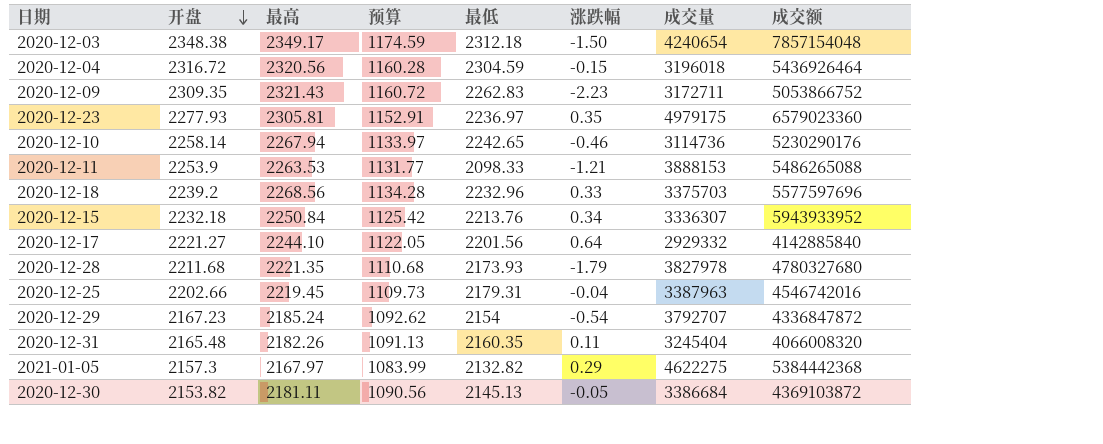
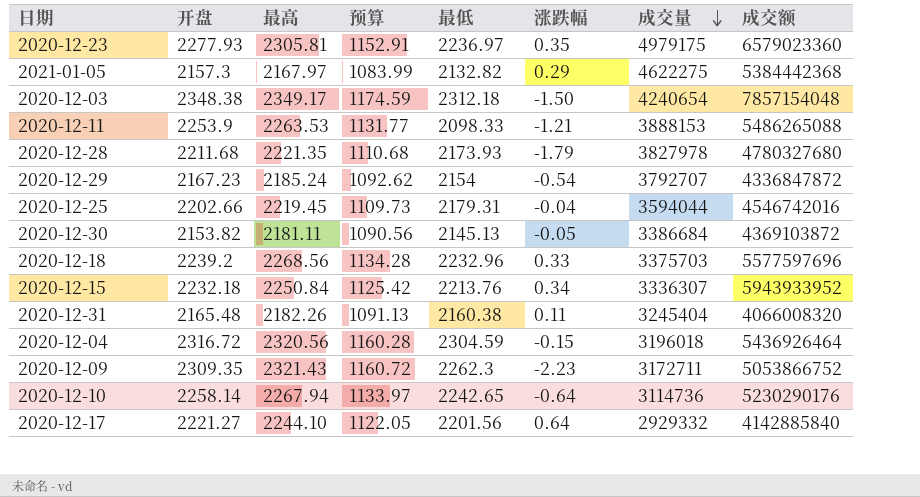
row order: 开盘 descending -> 成交量 descending
2020-12-25 | 成交量: 3387963 -> 3594044
2020-12-31 | 最低: 2160.35 -> 2160.38
2020-12-09 | 最低: 2262.83 -> 2262.3
2020-12-10 | 涨跌幅: -0.46 -> -0.64

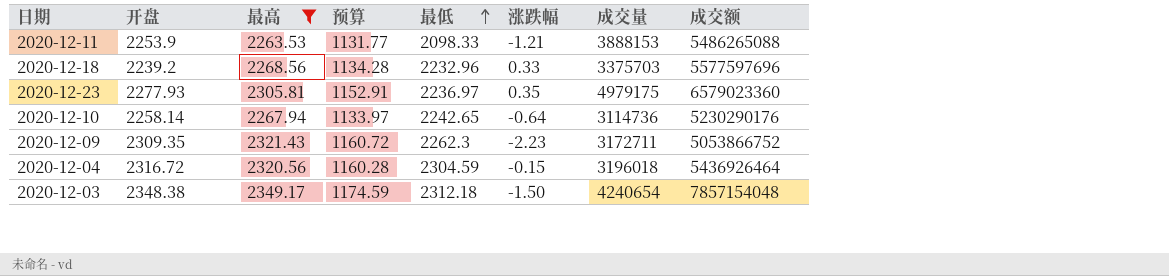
filter: none -> 最高 >= 2263.53
row order: 成交量 descending -> 最低 ascending

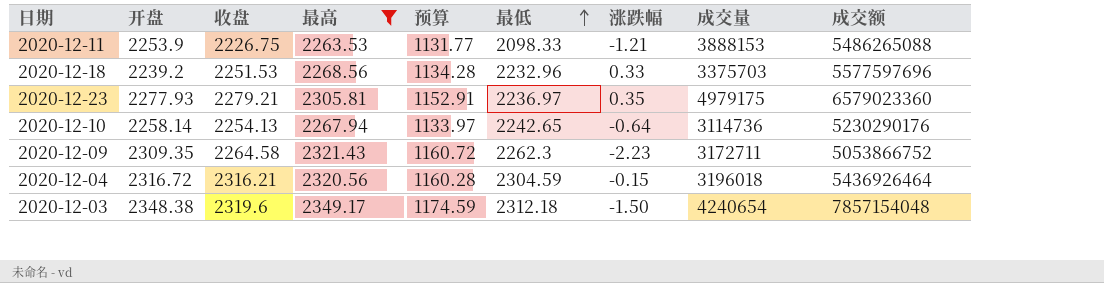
column 收盘 | position: none -> 3

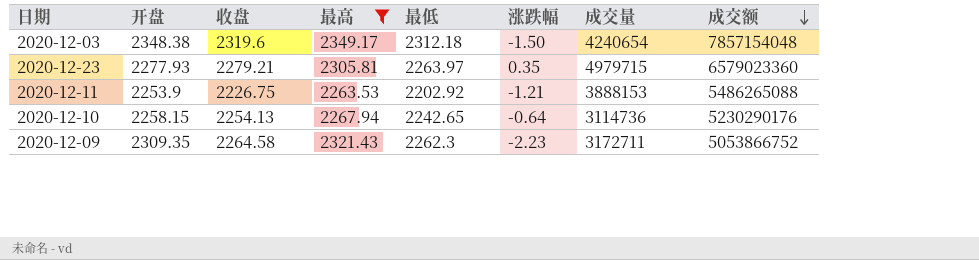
row order: 最低 ascending -> 成交额 descending
column 预算 | formula: [最高] * 0.5 -> none
row 2020-12-18: 2239.2 | 2251.53 | 2268.56 | 1134.28 | 2232.96 | 0.33 | 3375703 | 5577597696 -> none
row 2020-12-04: 2316.72 | 2316.21 | 2320.56 | 1160.28 | 2304.59 | -0.15 | 3196018 | 5436926464 -> none
2020-12-23 | 最低: 2236.97 -> 2263.97
2020-12-23 | 成交量: 4979175 -> 4979715
2020-12-11 | 最低: 2098.33 -> 2202.92
2020-12-10 | 开盘: 2258.14 -> 2258.15

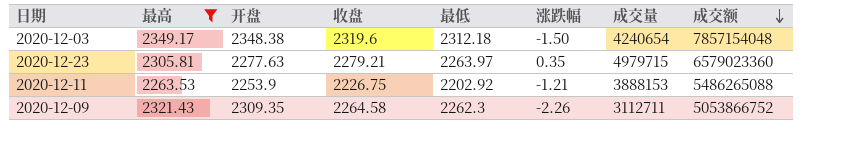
column 最高 | position: 4 -> 2
row 2020-12-10: 2258.15 | 2254.13 | 2267.94 | 2242.65 | -0.64 | 3114736 | 5230290176 -> none
2020-12-23 | 开盘: 2277.93 -> 2277.63
2020-12-09 | 涨跌幅: -2.23 -> -2.26
2020-12-09 | 成交量: 3172711 -> 3112711

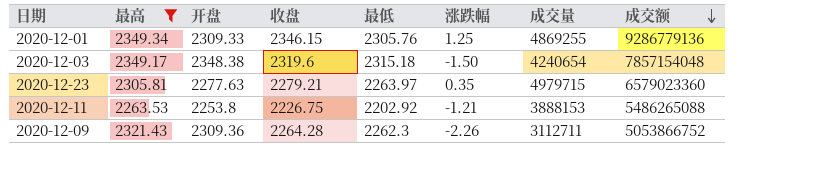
row 2020-12-01: none -> 2349.34 | 2309.33 | 2346.15 | 2305.76 | 1.25 | 4869255 | 9286779136
2020-12-03 | 最低: 2312.18 -> 2315.18
2020-12-11 | 开盘: 2253.9 -> 2253.8
2020-12-09 | 开盘: 2309.35 -> 2309.36
2020-12-09 | 收盘: 2264.58 -> 2264.28

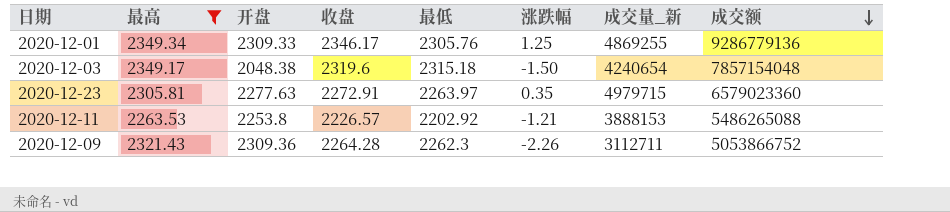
column name: 成交量 -> 成交量_新
2020-12-01 | 收盘: 2346.15 -> 2346.17
2020-12-03 | 开盘: 2348.38 -> 2048.38
2020-12-23 | 收盘: 2279.21 -> 2272.91
2020-12-11 | 收盘: 2226.75 -> 2226.57

